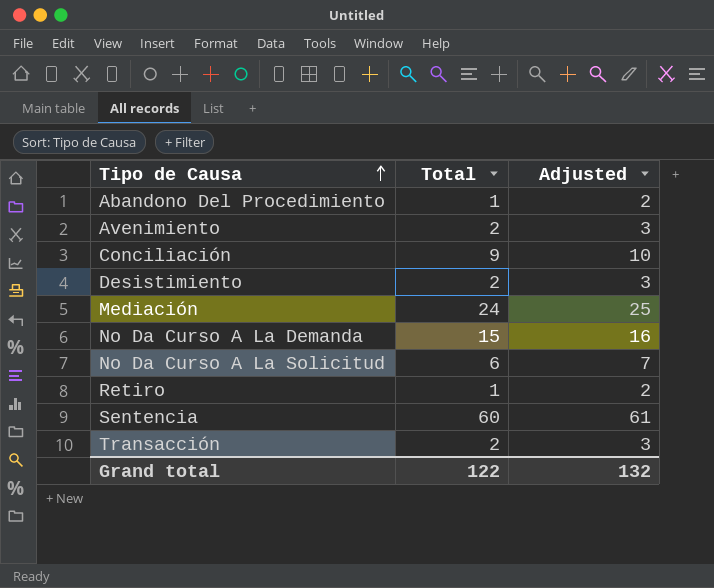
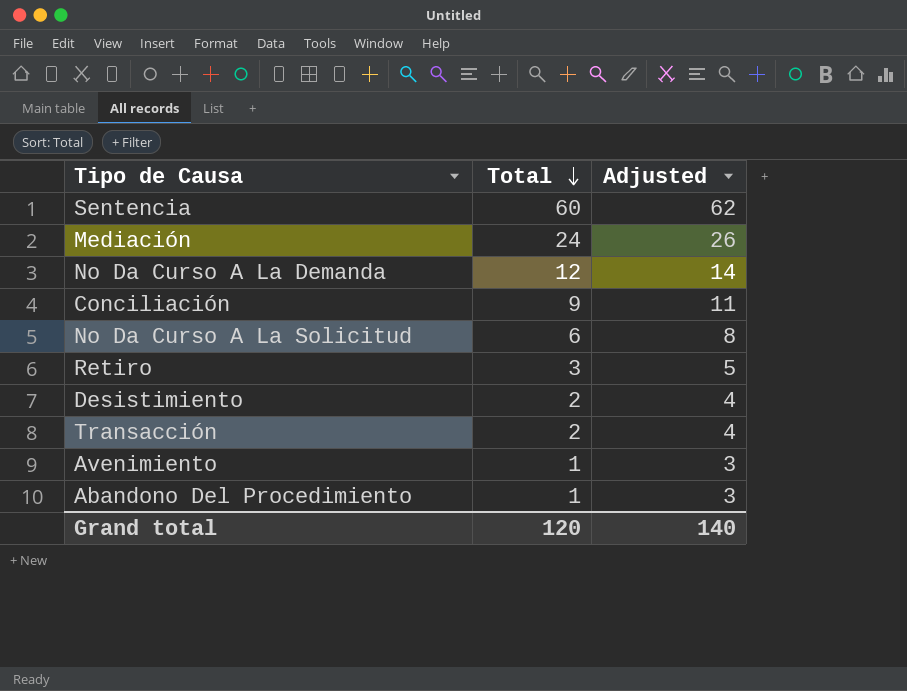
row order: Tipo de Causa ascending -> Total descending
column Adjusted | formula: [Total] + 1 -> [Total] + 2
No Da Curso A La Demanda | Total: 15 -> 12
Retiro | Total: 1 -> 3
Avenimiento | Total: 2 -> 1
Grand total | Total: 122 -> 120
Grand total | Adjusted: 132 -> 140

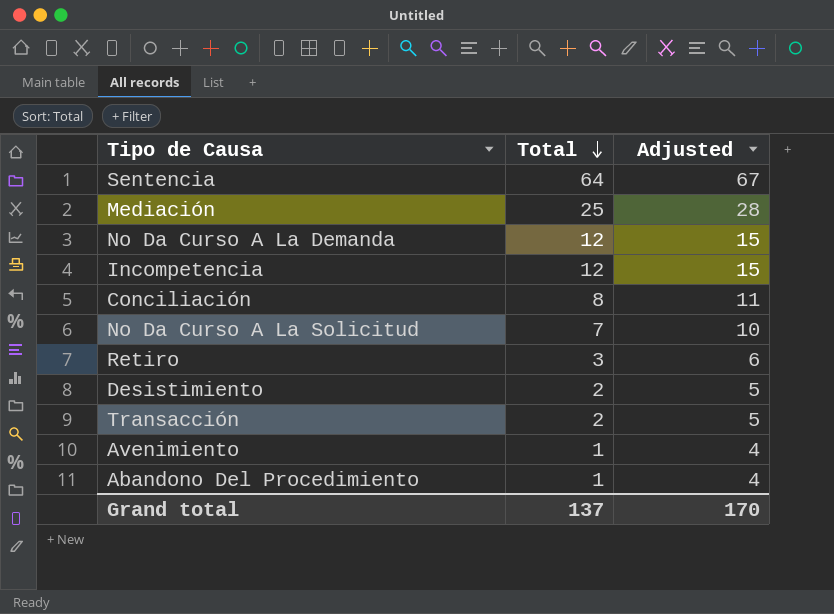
column Adjusted | formula: [Total] + 2 -> [Total] + 3
Sentencia | Total: 60 -> 64
Mediación | Total: 24 -> 25
row Incompetencia: none -> 12 | 15
Conciliación | Total: 9 -> 8
No Da Curso A La Solicitud | Total: 6 -> 7
Grand total | Total: 120 -> 137
Grand total | Adjusted: 140 -> 170

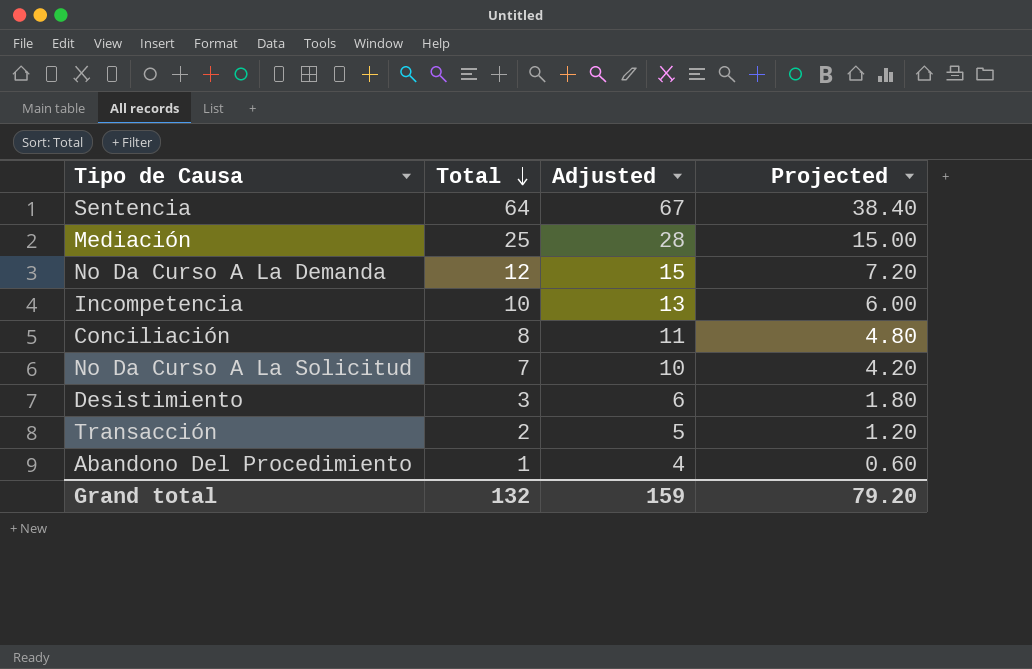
column Projected | formula: none -> [Total] * 0.6
row Retiro: 3 | 6 -> none
row Avenimiento: 1 | 4 -> none
Incompetencia | Total: 12 -> 10
Incompetencia | Adjusted: 15 -> 13
Desistimiento | Total: 2 -> 3
Desistimiento | Adjusted: 5 -> 6
Grand total | Total: 137 -> 132
Grand total | Adjusted: 170 -> 159

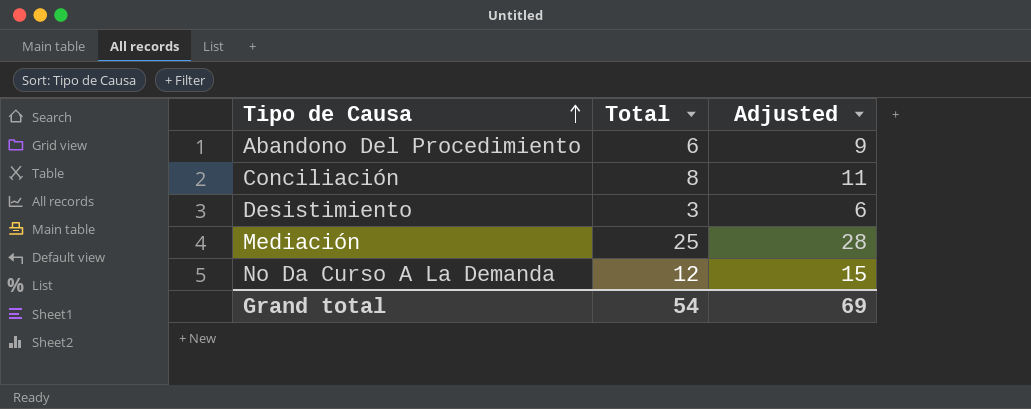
row order: Total descending -> Tipo de Causa ascending
column Projected | formula: [Total] * 0.6 -> none
row Sentencia: 64 | 67 | 38.40 -> none
row Incompetencia: 10 | 13 | 6.00 -> none
row No Da Curso A La Solicitud: 7 | 10 | 4.20 -> none
row Transacción: 2 | 5 | 1.20 -> none
Abandono Del Procedimiento | Total: 1 -> 6
Abandono Del Procedimiento | Adjusted: 4 -> 9
Grand total | Total: 132 -> 54
Grand total | Adjusted: 159 -> 69

